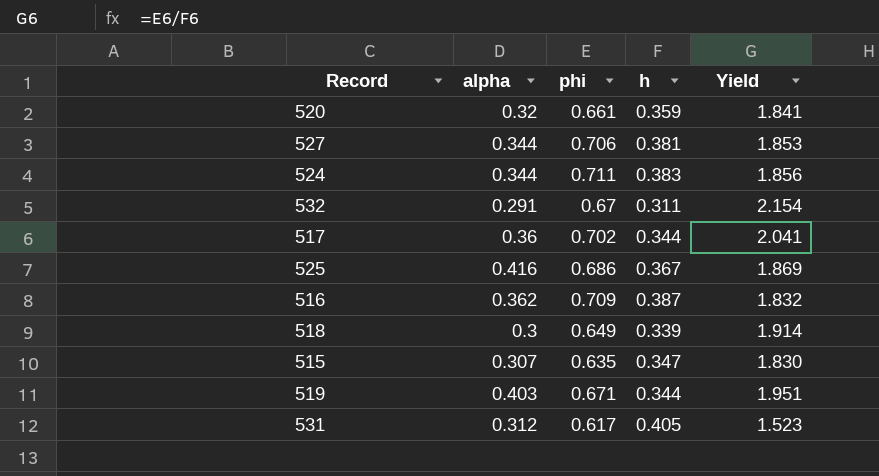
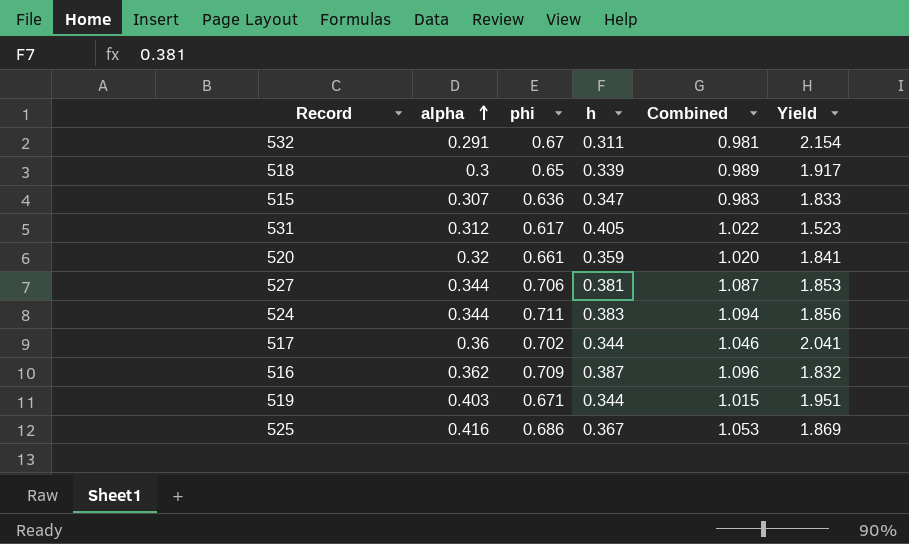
row order: none -> alpha ascending
column Combined | formula: none -> [phi] + [h]
518 | phi: 0.649 -> 0.65
518 | Yield: 1.914 -> 1.917
515 | phi: 0.635 -> 0.636
515 | Yield: 1.830 -> 1.833

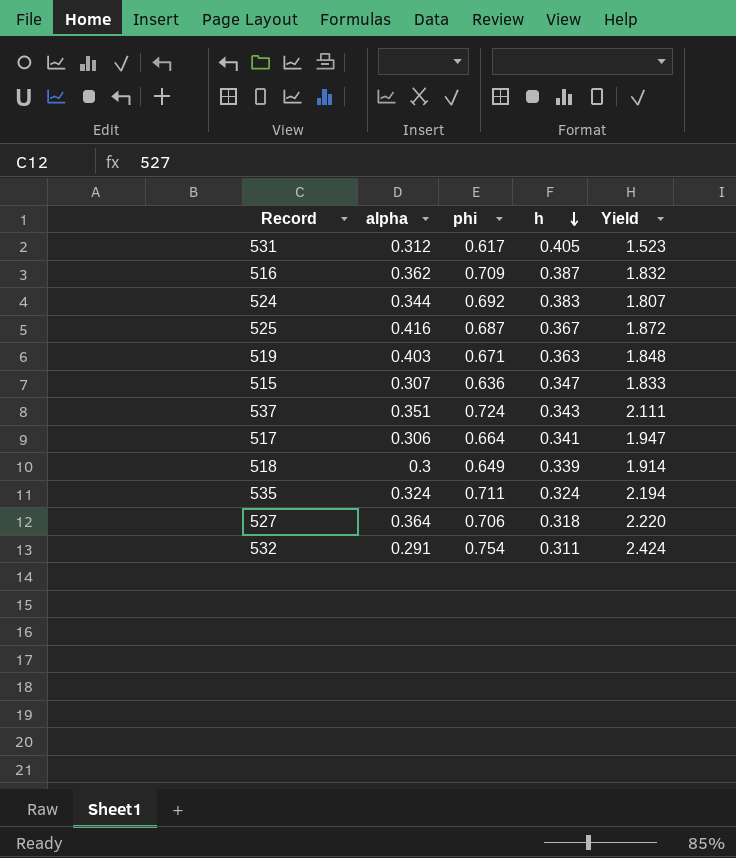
row order: alpha ascending -> h descending
column Combined | formula: [phi] + [h] -> none
row 520: 0.32 | 0.661 | 0.359 | 1.020 | 1.841 -> none
524 | phi: 0.711 -> 0.692
524 | Yield: 1.856 -> 1.807
525 | phi: 0.686 -> 0.687
525 | Yield: 1.869 -> 1.872
519 | h: 0.344 -> 0.363
519 | Yield: 1.951 -> 1.848
row 537: none -> 0.351 | 0.724 | 0.343 | 2.111
517 | alpha: 0.36 -> 0.306
517 | phi: 0.702 -> 0.664
517 | h: 0.344 -> 0.341
517 | Yield: 2.041 -> 1.947
518 | phi: 0.65 -> 0.649
518 | Yield: 1.917 -> 1.914
row 535: none -> 0.324 | 0.711 | 0.324 | 2.194
527 | alpha: 0.344 -> 0.364
527 | h: 0.381 -> 0.318
527 | Yield: 1.853 -> 2.220
532 | phi: 0.67 -> 0.754
532 | Yield: 2.154 -> 2.424

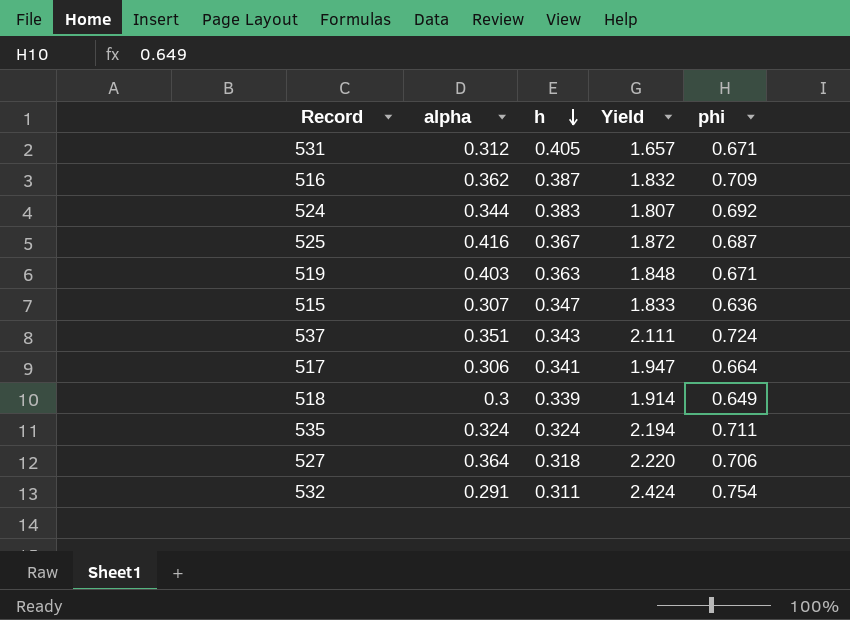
column phi | position: 3 -> 5
531 | Yield: 1.523 -> 1.657
531 | phi: 0.617 -> 0.671

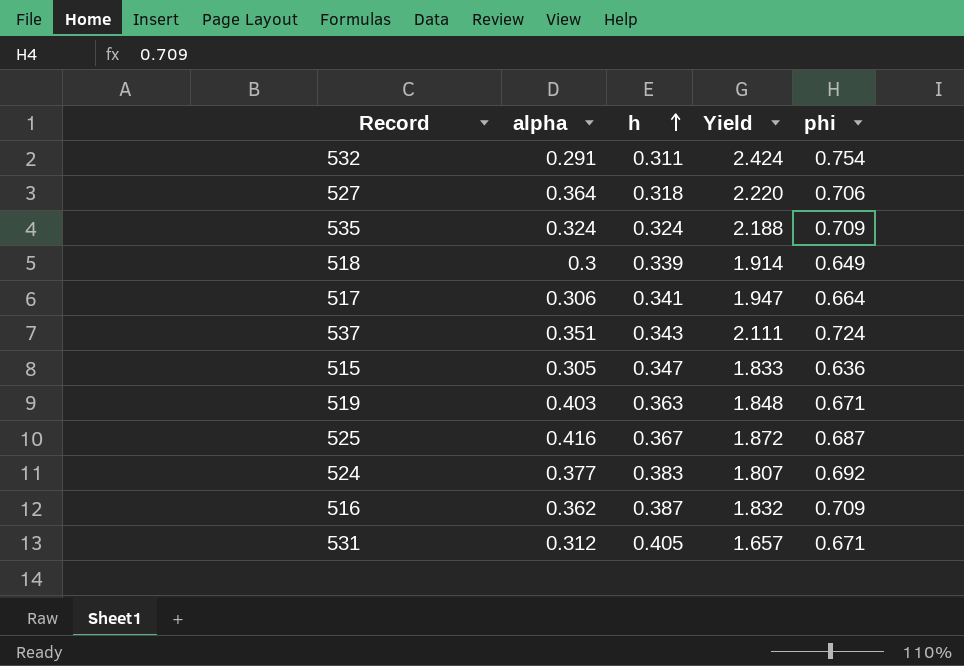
row order: h descending -> h ascending
535 | Yield: 2.194 -> 2.188
535 | phi: 0.711 -> 0.709
515 | alpha: 0.307 -> 0.305
524 | alpha: 0.344 -> 0.377

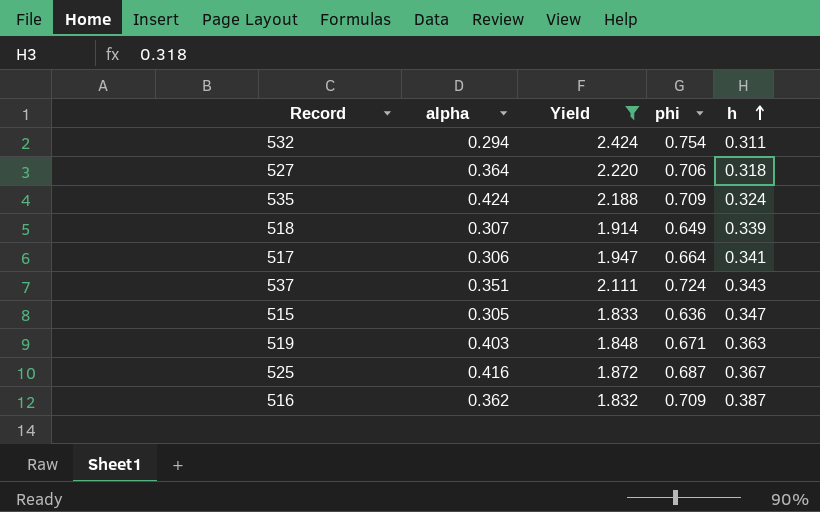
filter: none -> Yield >= 1.832
column h | position: 3 -> 5
532 | alpha: 0.291 -> 0.294
535 | alpha: 0.324 -> 0.424
518 | alpha: 0.3 -> 0.307

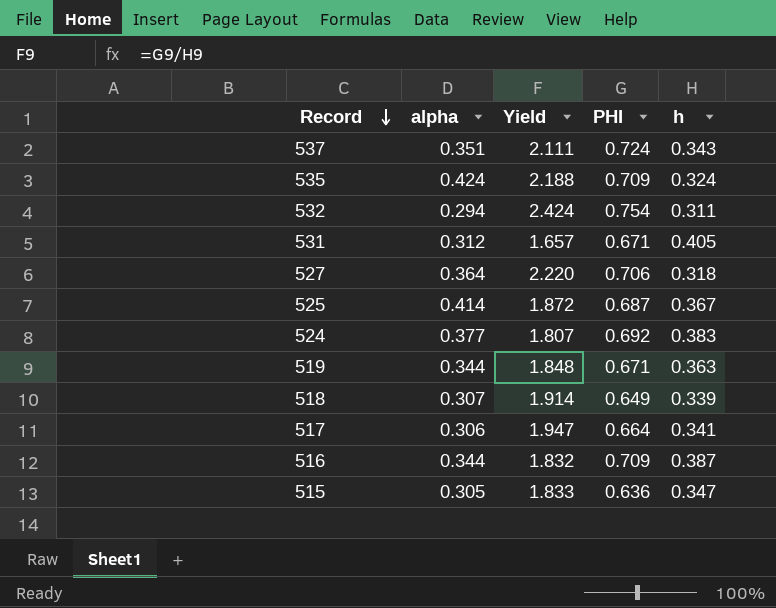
filter: Yield >= 1.832 -> none
row order: h ascending -> Record descending
column name: phi -> PHI
525 | alpha: 0.416 -> 0.414
519 | alpha: 0.403 -> 0.344
516 | alpha: 0.362 -> 0.344

